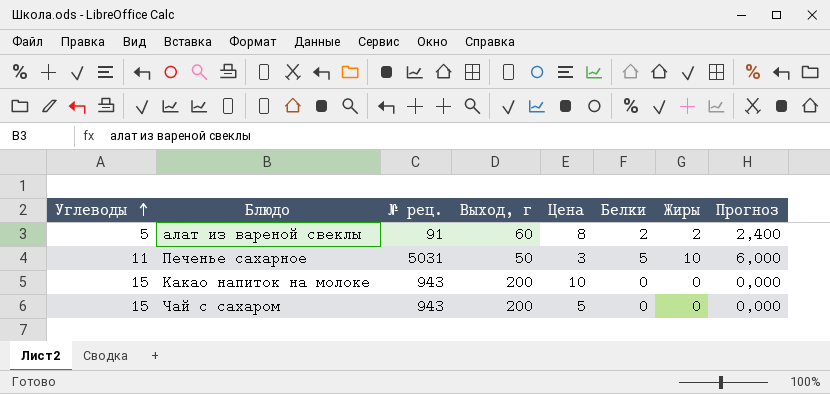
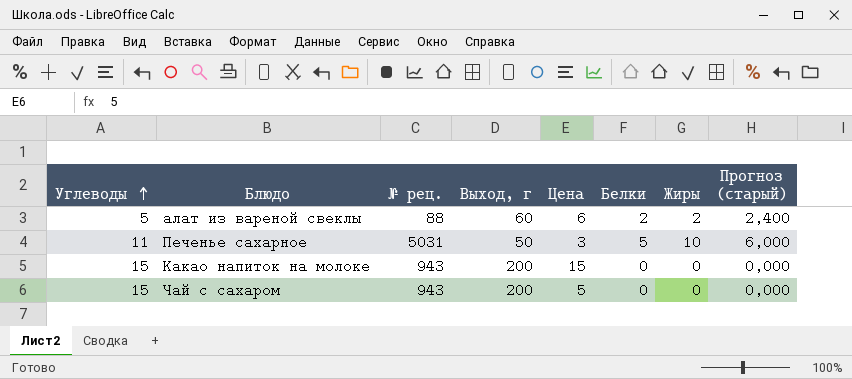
column name: Прогноз -> Прогноз (старый)
алат из вареной свеклы | № рец.: 91 -> 88
алат из вареной свеклы | Цена: 8 -> 6
Какао напиток на молоке | Цена: 10 -> 15

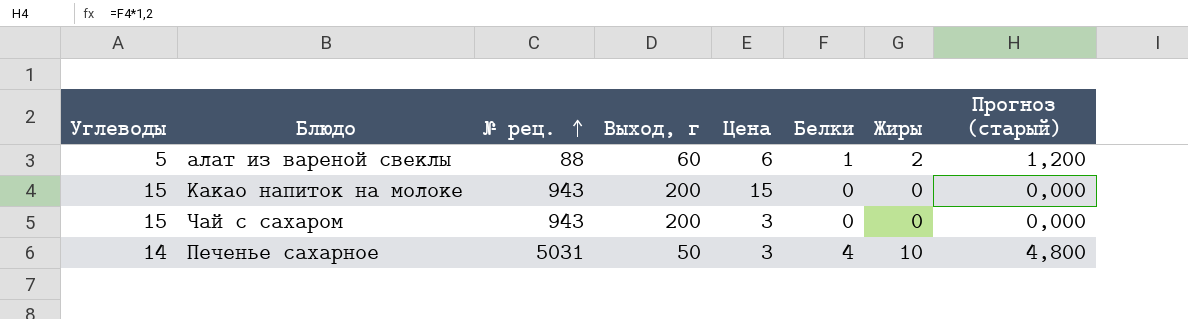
row order: Углеводы ascending -> № рец. ascending
алат из вареной свеклы | Белки: 2 -> 1
алат из вареной свеклы | Прогноз (старый): 2,400 -> 1,200
Чай с сахаром | Цена: 5 -> 3
Печенье сахарное | Углеводы: 11 -> 14
Печенье сахарное | Белки: 5 -> 4
Печенье сахарное | Прогноз (старый): 6,000 -> 4,800

